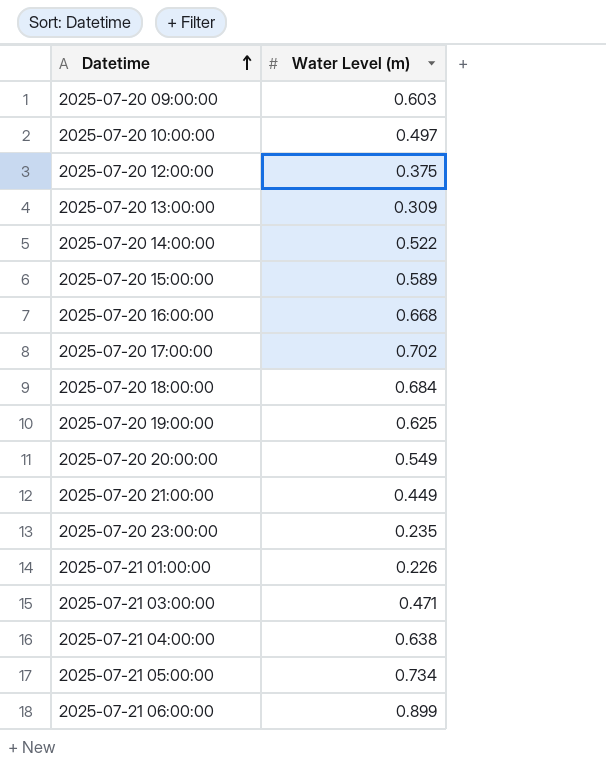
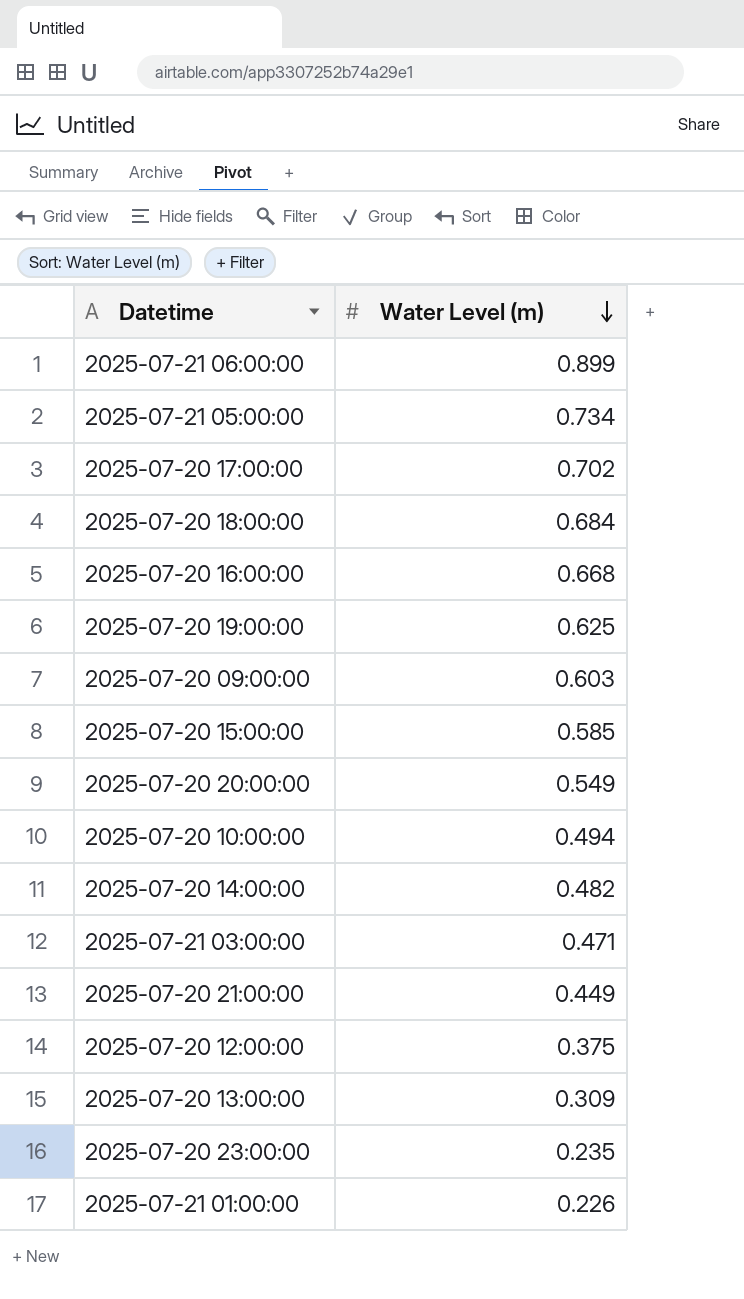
row order: Datetime ascending -> Water Level (m) descending
row 2025-07-21 04:00:00: 0.638 -> none
2025-07-20 15:00:00 | Water Level (m): 0.589 -> 0.585
2025-07-20 10:00:00 | Water Level (m): 0.497 -> 0.494
2025-07-20 14:00:00 | Water Level (m): 0.522 -> 0.482

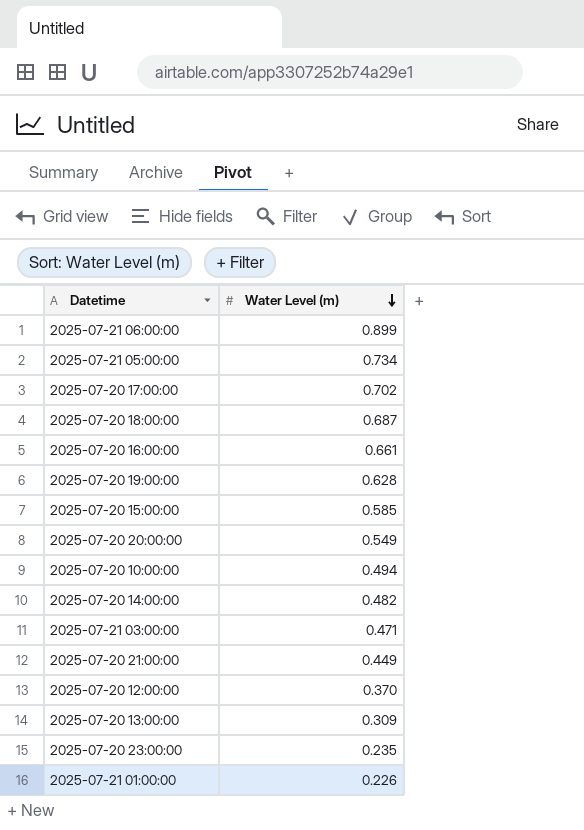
row 2025-07-20 09:00:00: 0.603 -> none
2025-07-20 18:00:00 | Water Level (m): 0.684 -> 0.687
2025-07-20 16:00:00 | Water Level (m): 0.668 -> 0.661
2025-07-20 19:00:00 | Water Level (m): 0.625 -> 0.628
2025-07-20 12:00:00 | Water Level (m): 0.375 -> 0.370

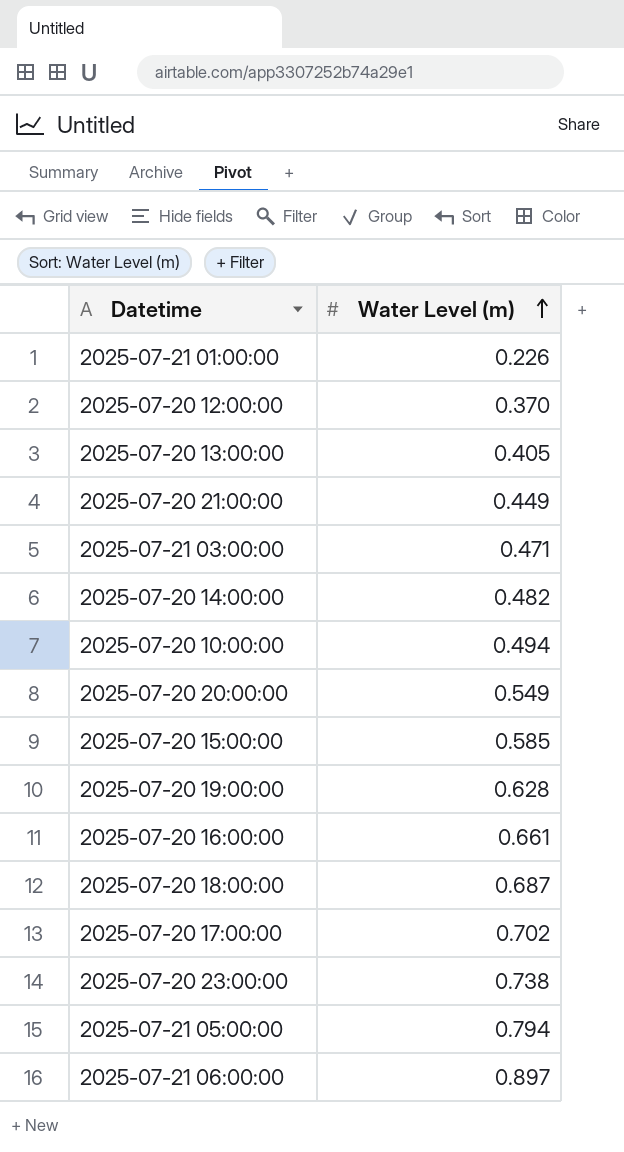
row order: Water Level (m) descending -> Water Level (m) ascending
2025-07-20 13:00:00 | Water Level (m): 0.309 -> 0.405
2025-07-20 23:00:00 | Water Level (m): 0.235 -> 0.738
2025-07-21 05:00:00 | Water Level (m): 0.734 -> 0.794
2025-07-21 06:00:00 | Water Level (m): 0.899 -> 0.897

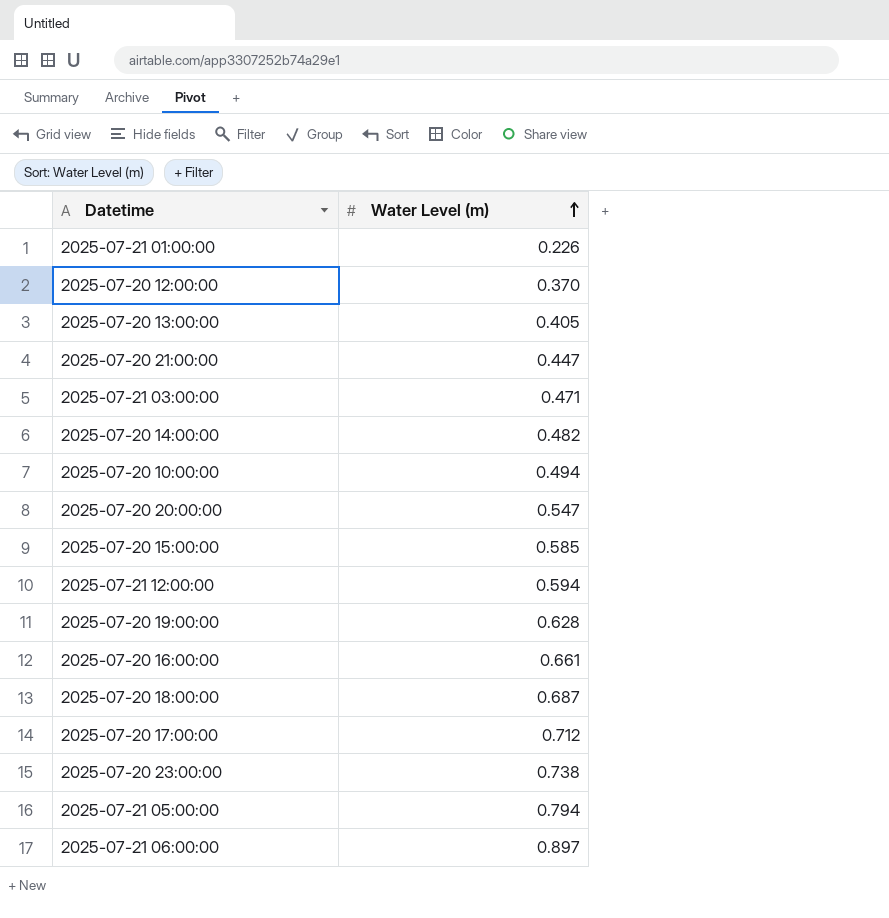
2025-07-20 21:00:00 | Water Level (m): 0.449 -> 0.447
2025-07-20 20:00:00 | Water Level (m): 0.549 -> 0.547
row 2025-07-21 12:00:00: none -> 0.594
2025-07-20 17:00:00 | Water Level (m): 0.702 -> 0.712

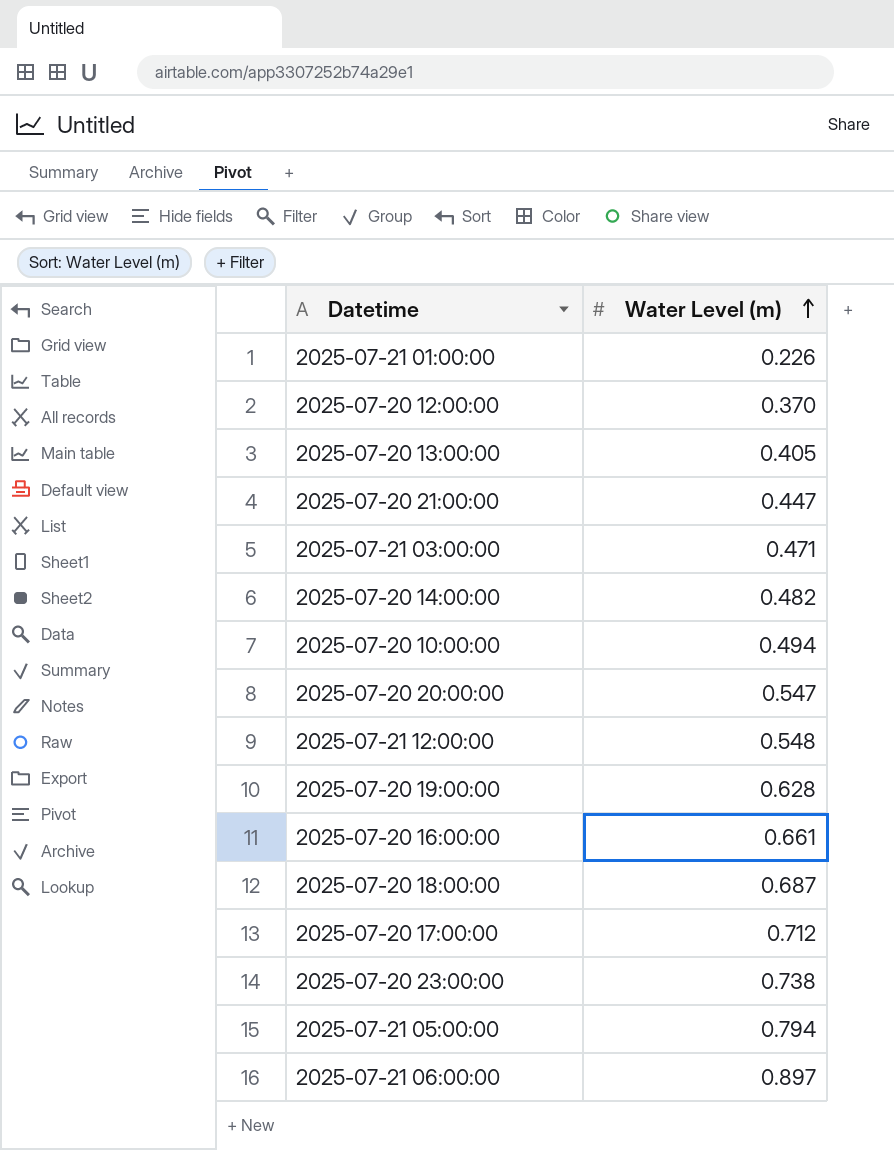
row 2025-07-20 15:00:00: 0.585 -> none
2025-07-21 12:00:00 | Water Level (m): 0.594 -> 0.548

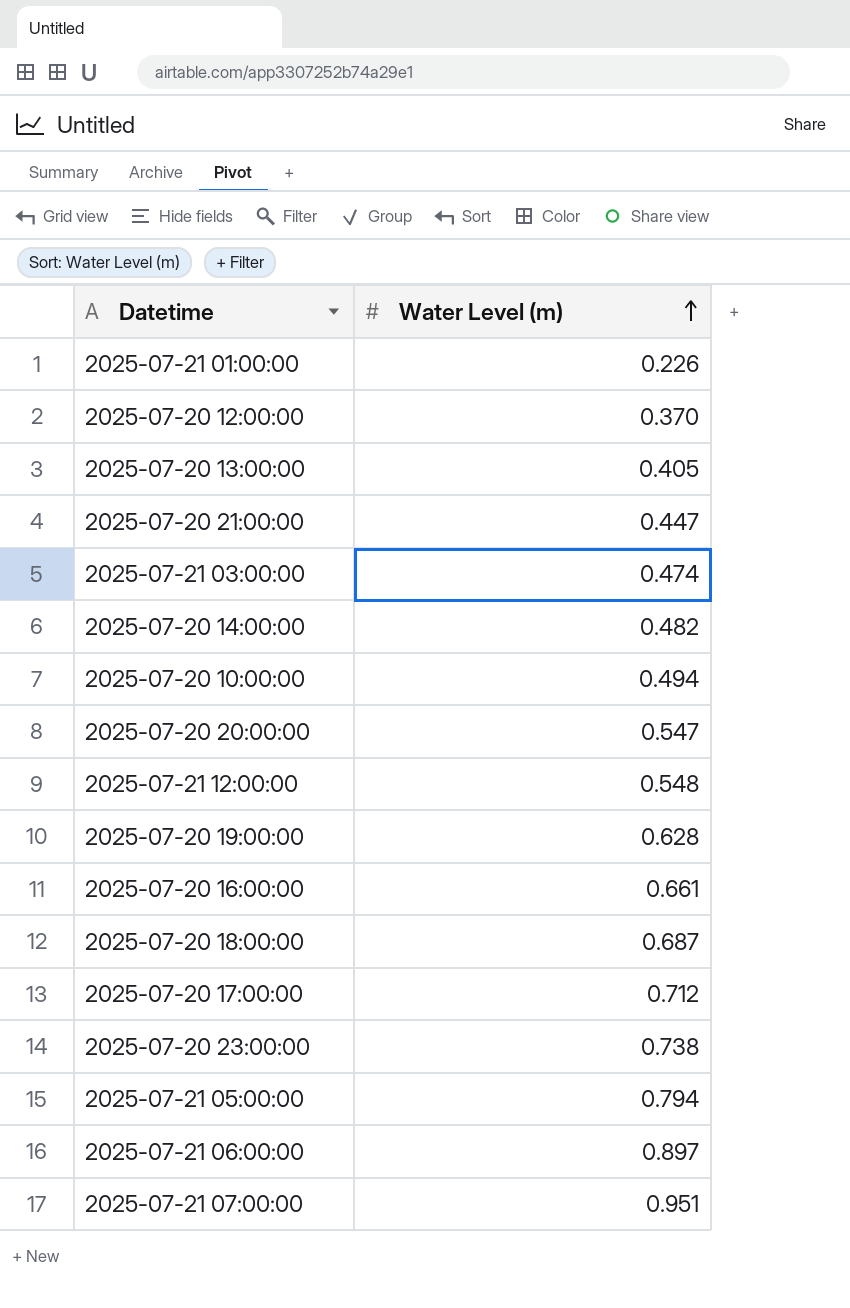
2025-07-21 03:00:00 | Water Level (m): 0.471 -> 0.474
row 2025-07-21 07:00:00: none -> 0.951

